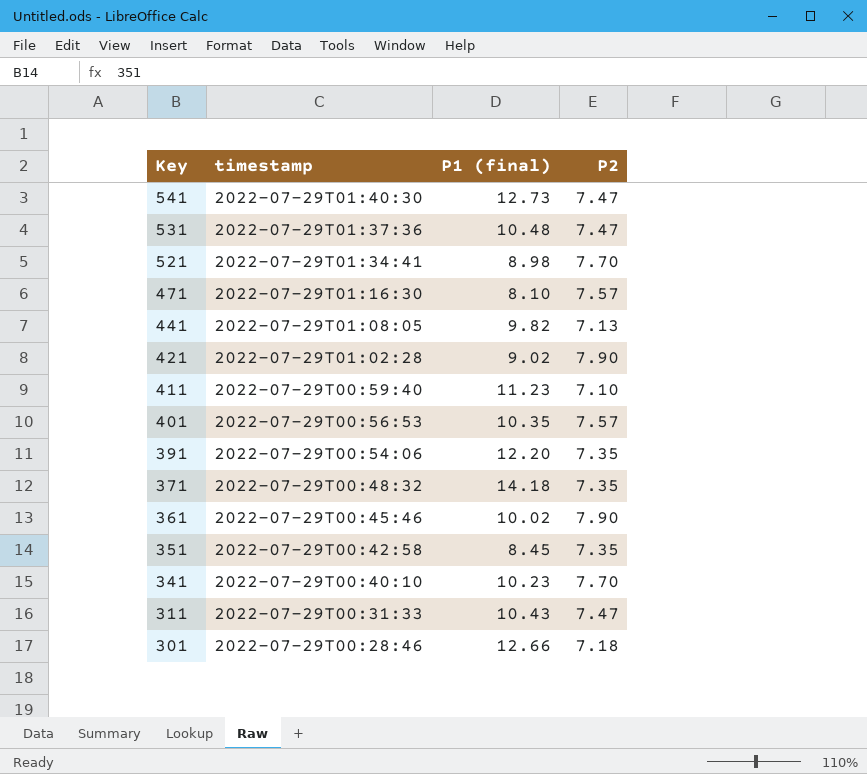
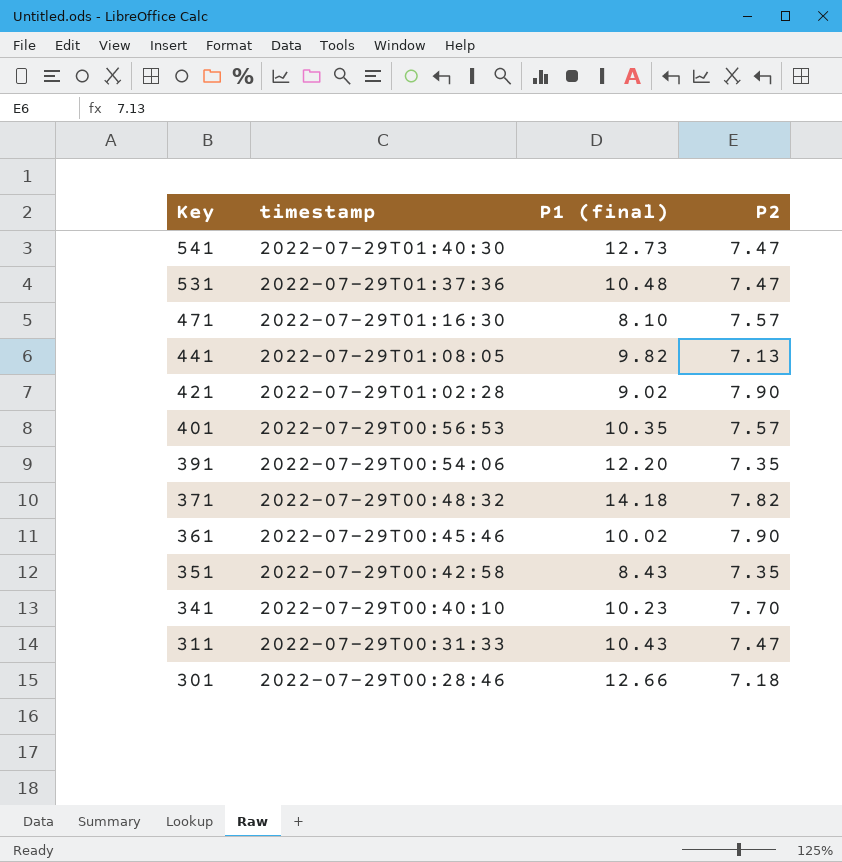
row 521: 2022-07-29T01:34:41 | 8.98 | 7.70 -> none
row 411: 2022-07-29T00:59:40 | 11.23 | 7.10 -> none
371 | P2: 7.35 -> 7.82
351 | P1 (final): 8.45 -> 8.43

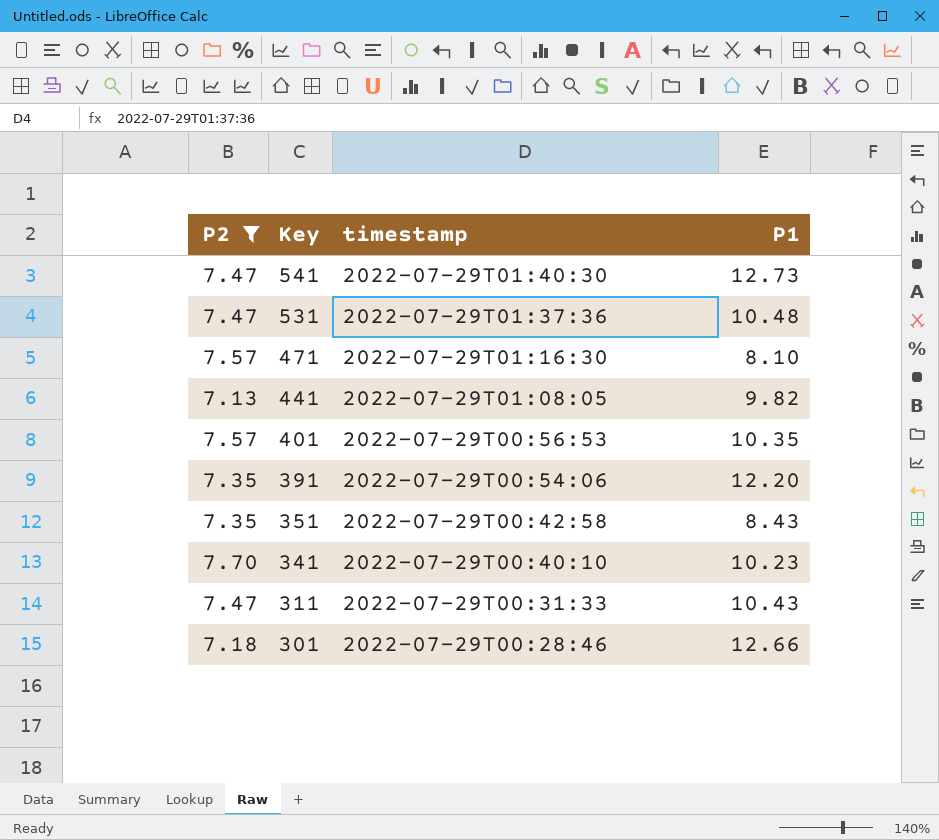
filter: none -> P2 <= 7.70
column P2 | position: 4 -> 1
column name: P1 (final) -> P1

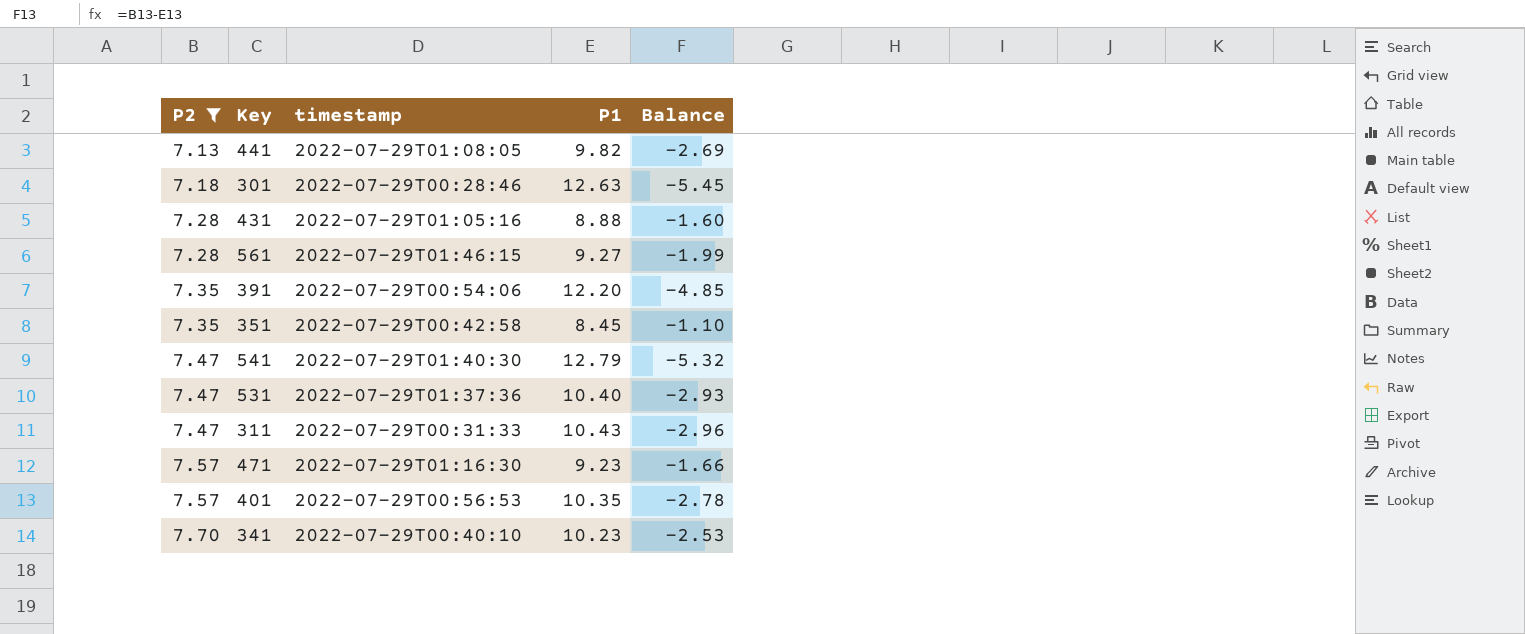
row order: Key descending -> P2 ascending
column Balance | formula: none -> [P2] - [P1]
301 | P1: 12.66 -> 12.63
row 431: none -> 7.28 | 2022-07-29T01:05:16 | 8.88 | -1.60
row 561: none -> 7.28 | 2022-07-29T01:46:15 | 9.27 | -1.99
351 | P1: 8.43 -> 8.45
541 | P1: 12.73 -> 12.79
531 | P1: 10.48 -> 10.40
471 | P1: 8.10 -> 9.23

